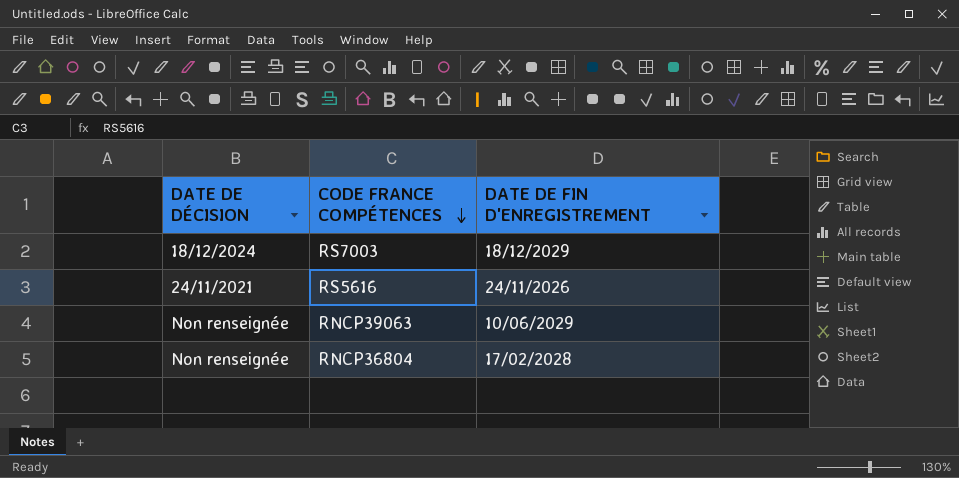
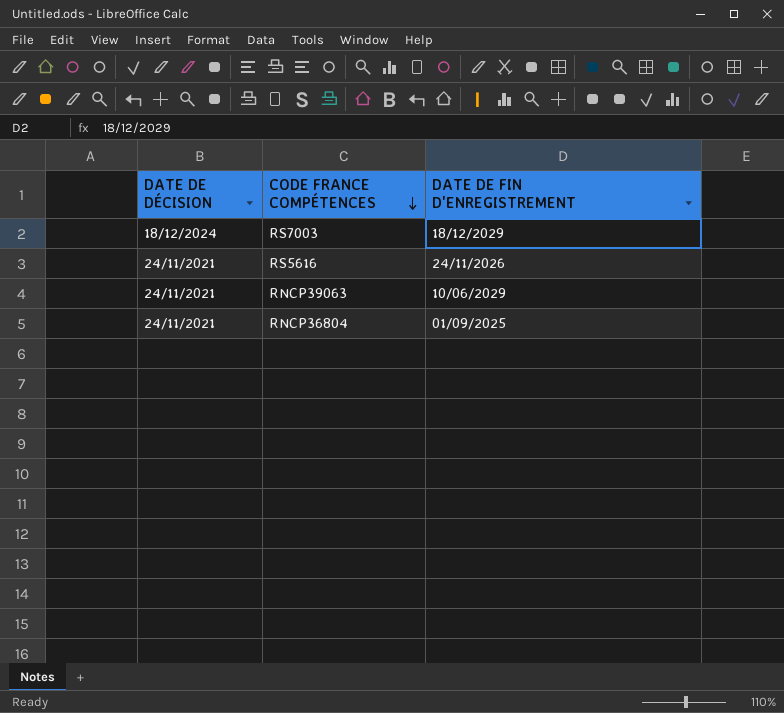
RNCP39063 | DATE DE DÉCISION: Non renseignée -> 24/11/2021
RNCP36804 | DATE DE DÉCISION: Non renseignée -> 24/11/2021
RNCP36804 | DATE DE FIN D'ENREGISTREMENT: 17/02/2028 -> 01/09/2025

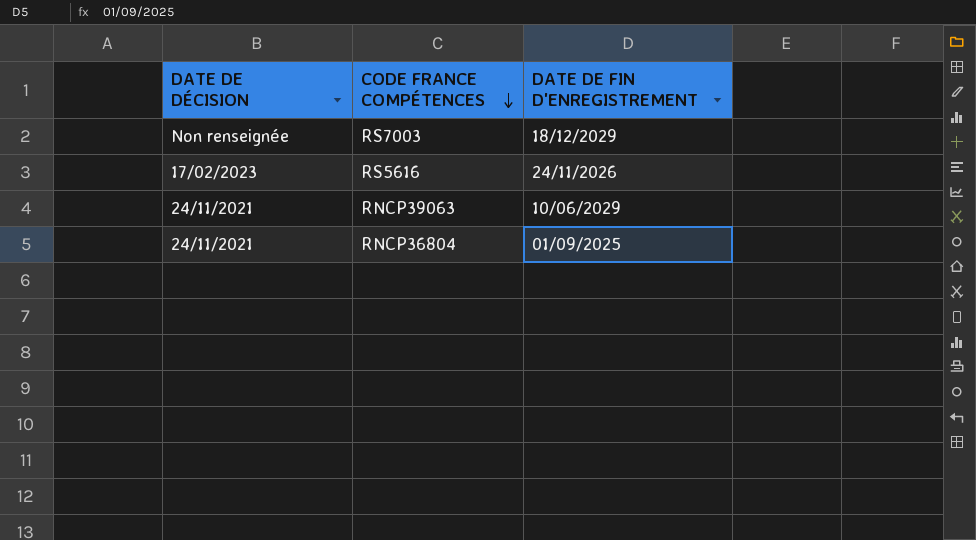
RS7003 | DATE DE DÉCISION: 18/12/2024 -> Non renseignée
RS5616 | DATE DE DÉCISION: 24/11/2021 -> 17/02/2023

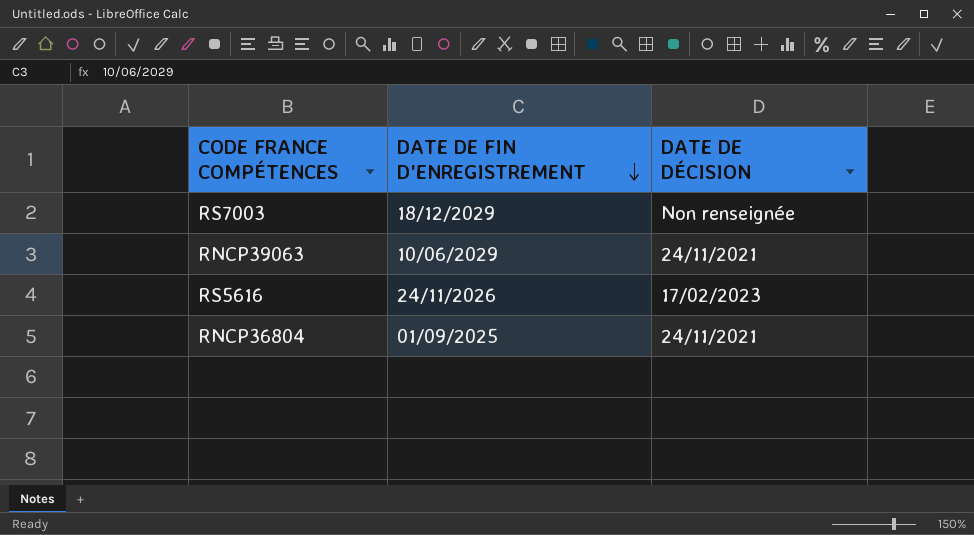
row order: CODE FRANCE COMPÉTENCES descending -> DATE DE FIN D'ENREGISTREMENT descending
column DATE DE DÉCISION | position: 1 -> 3

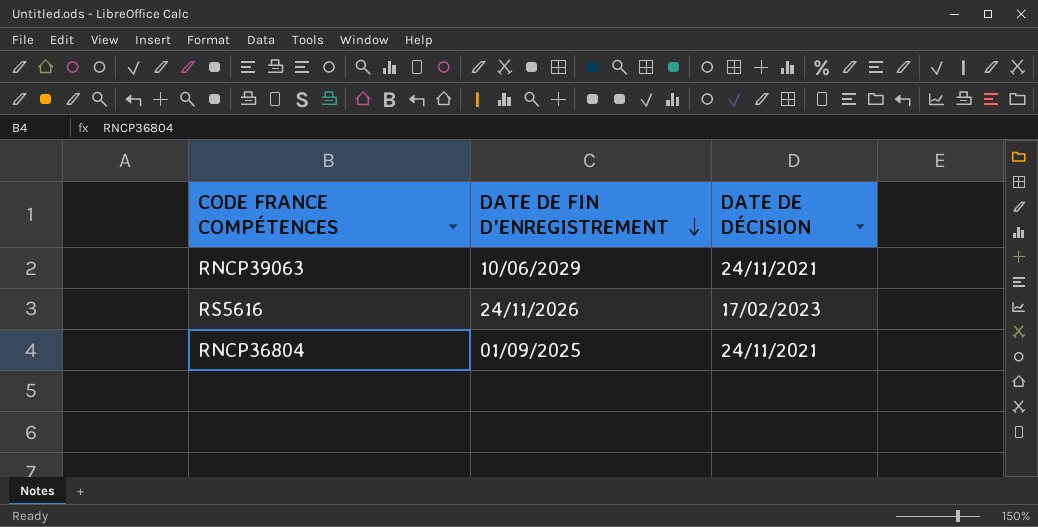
row RS7003: 18/12/2029 | Non renseignée -> none

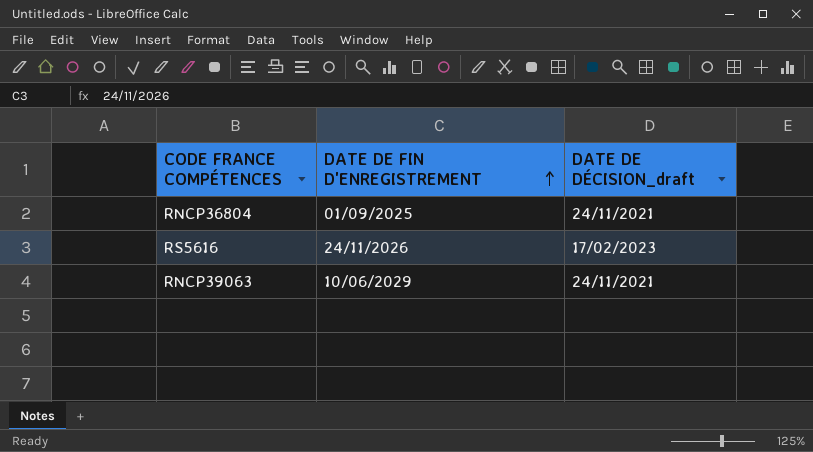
row order: DATE DE FIN D'ENREGISTREMENT descending -> DATE DE FIN D'ENREGISTREMENT ascending
column name: DATE DE DÉCISION -> DATE DE DÉCISION_draft

